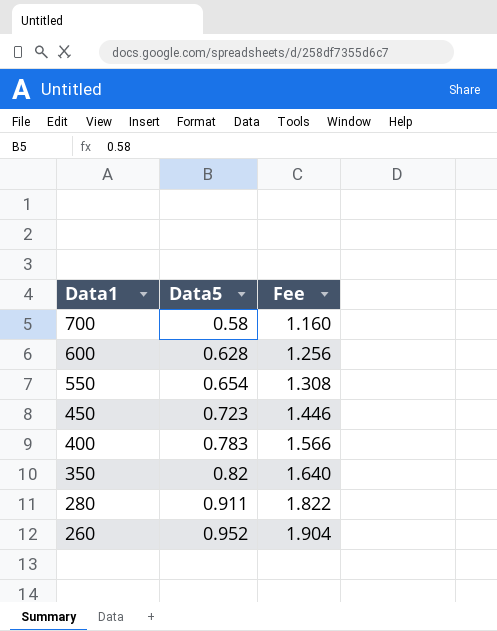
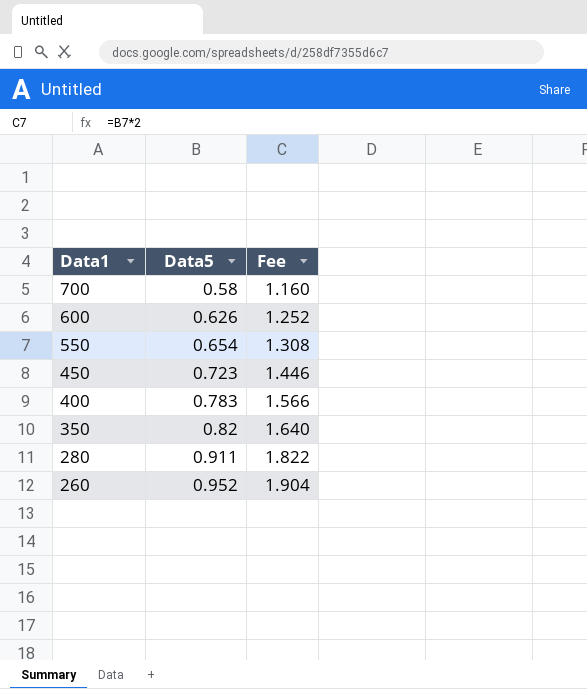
600 | Data5: 0.628 -> 0.626
600 | Fee: 1.256 -> 1.252

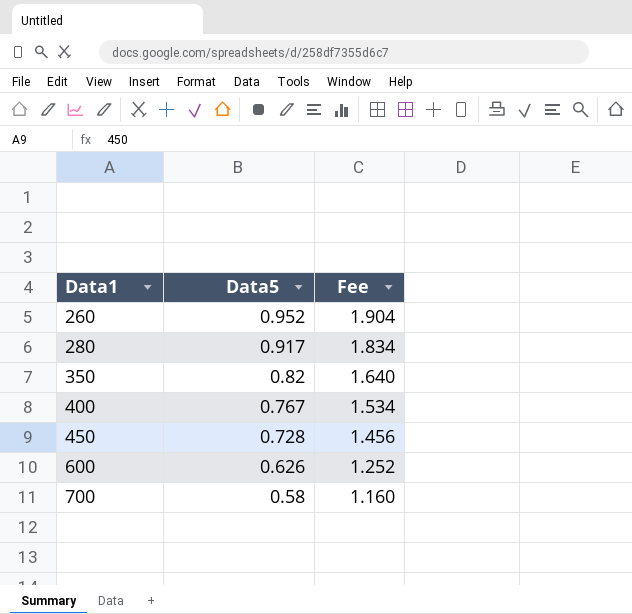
row order: Data1 descending -> Data1 ascending
row 550: 0.654 | 1.308 -> none
280 | Data5: 0.911 -> 0.917
280 | Fee: 1.822 -> 1.834
400 | Data5: 0.783 -> 0.767
400 | Fee: 1.566 -> 1.534
450 | Data5: 0.723 -> 0.728
450 | Fee: 1.446 -> 1.456

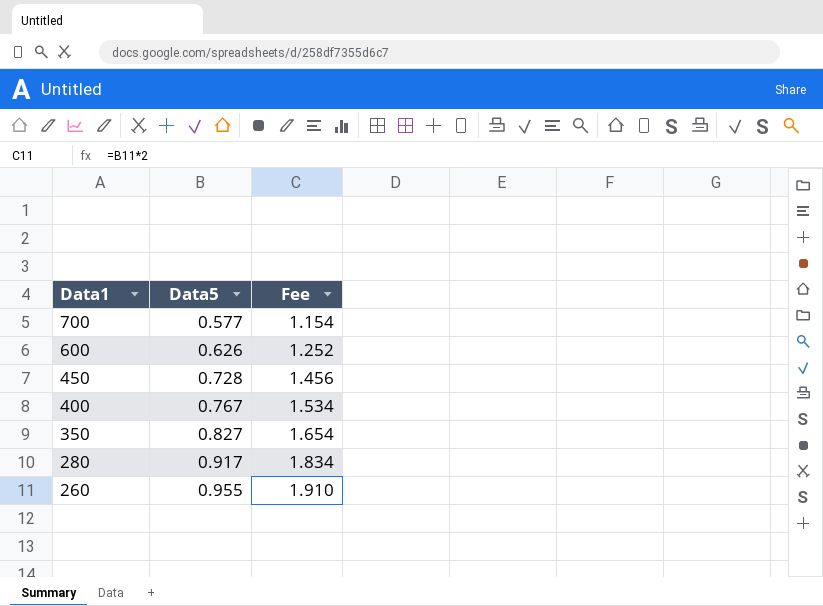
row order: Data1 ascending -> Data1 descending
700 | Data5: 0.58 -> 0.577
700 | Fee: 1.160 -> 1.154
350 | Data5: 0.82 -> 0.827
350 | Fee: 1.640 -> 1.654
260 | Data5: 0.952 -> 0.955
260 | Fee: 1.904 -> 1.910

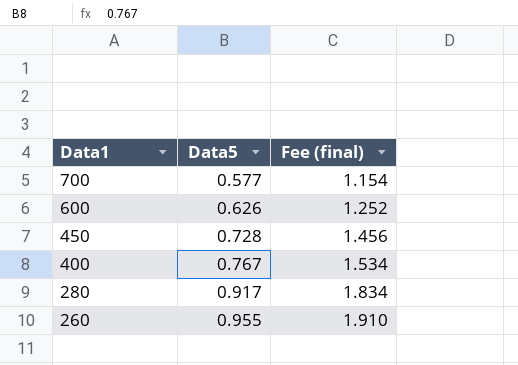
column name: Fee -> Fee (final)
row 350: 0.827 | 1.654 -> none

